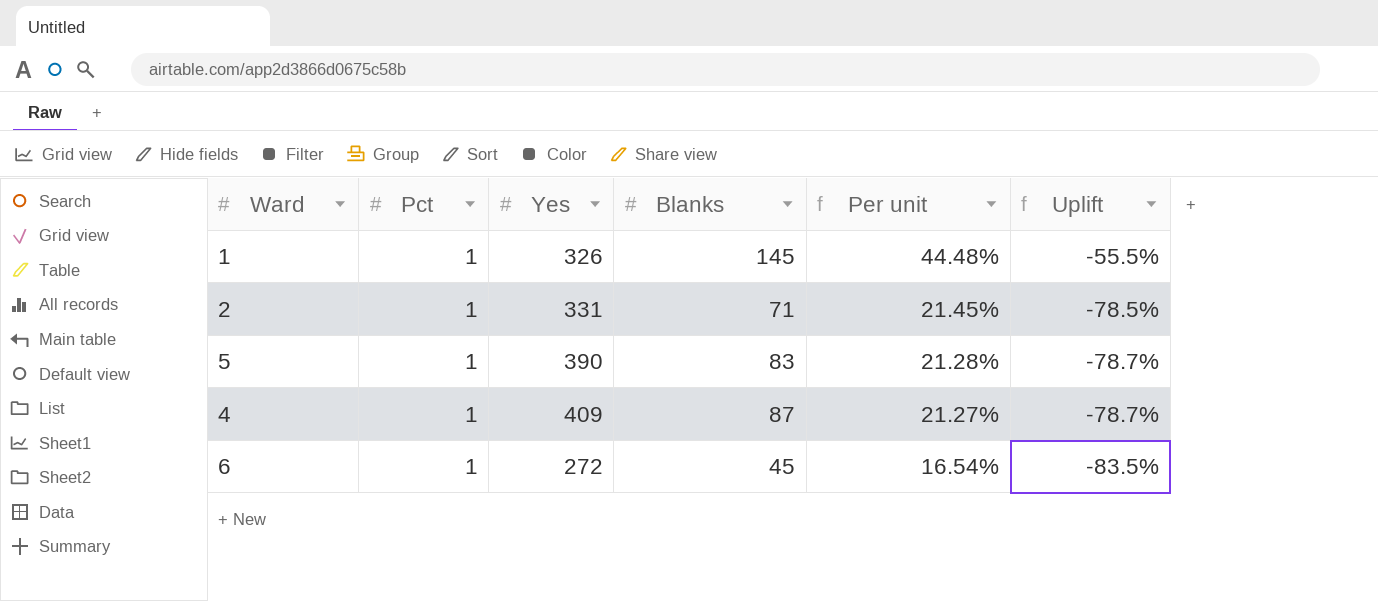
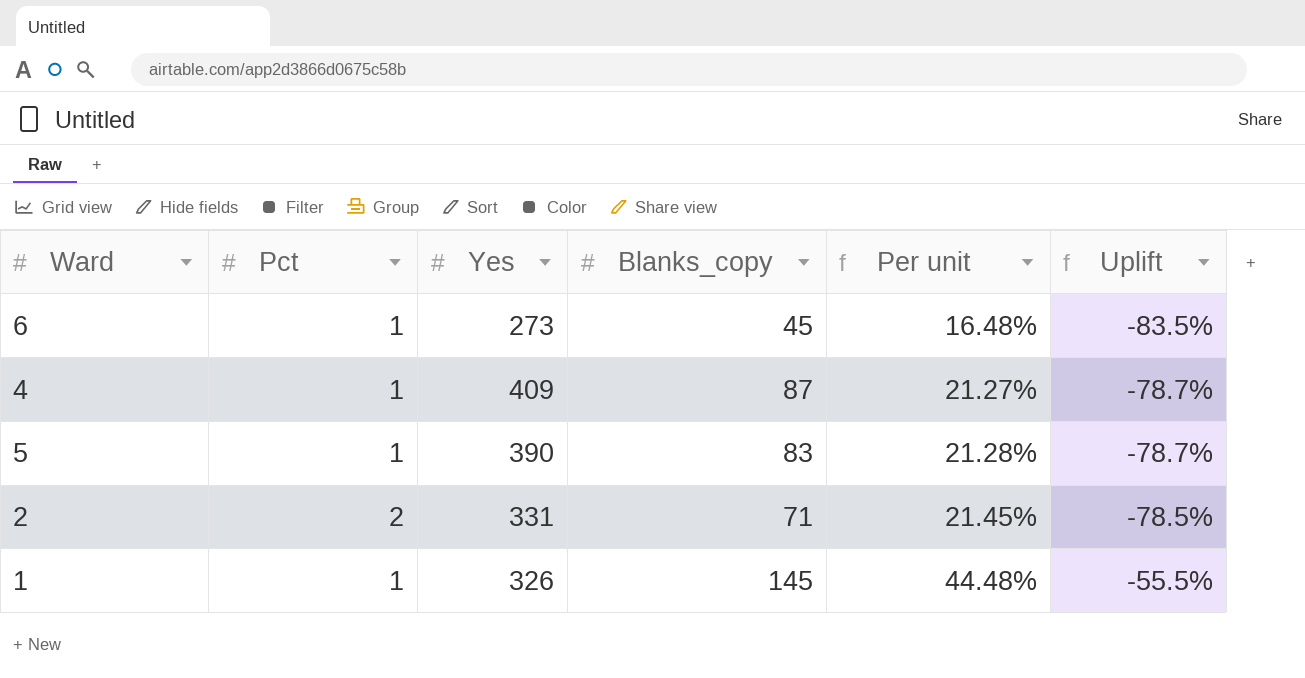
row order: Per unit descending -> Per unit ascending
column name: Blanks -> Blanks_copy
6 | Yes: 272 -> 273
6 | Per unit: 16.54% -> 16.48%
2 | Pct: 1 -> 2

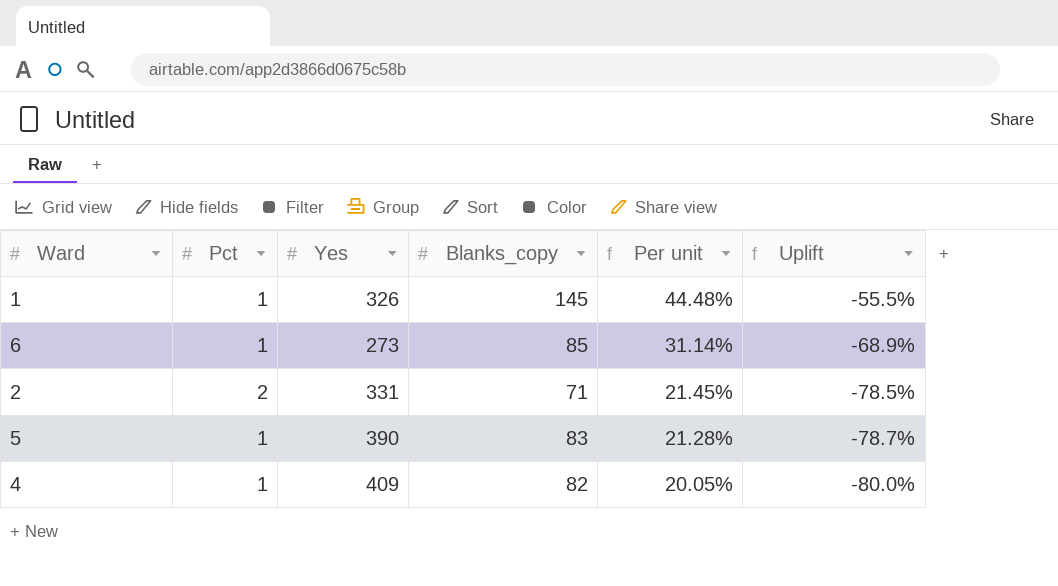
row order: Per unit ascending -> Per unit descending
6 | Blanks_copy: 45 -> 85
6 | Per unit: 16.48% -> 31.14%
6 | Uplift: -83.5% -> -68.9%
4 | Blanks_copy: 87 -> 82
4 | Per unit: 21.27% -> 20.05%
4 | Uplift: -78.7% -> -80.0%

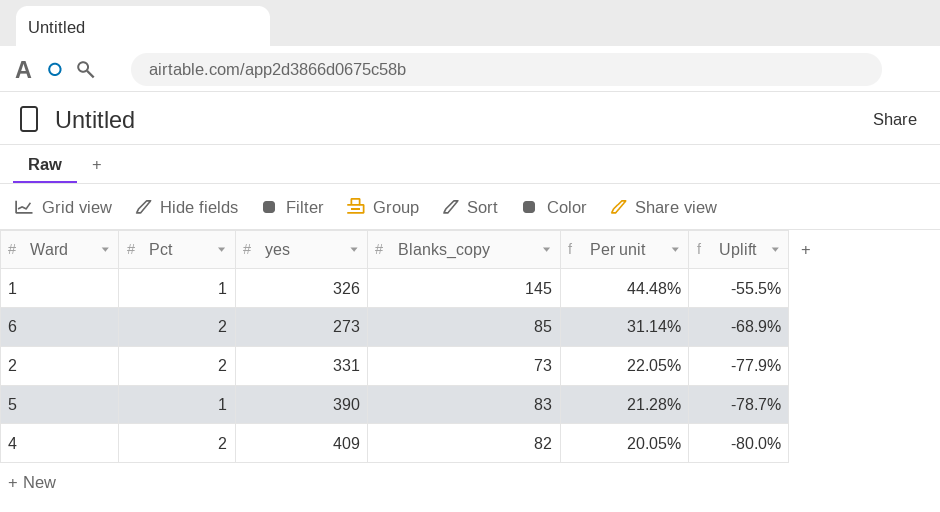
column name: Yes -> yes
6 | Pct: 1 -> 2
2 | Blanks_copy: 71 -> 73
2 | Per unit: 21.45% -> 22.05%
2 | Uplift: -78.5% -> -77.9%
4 | Pct: 1 -> 2

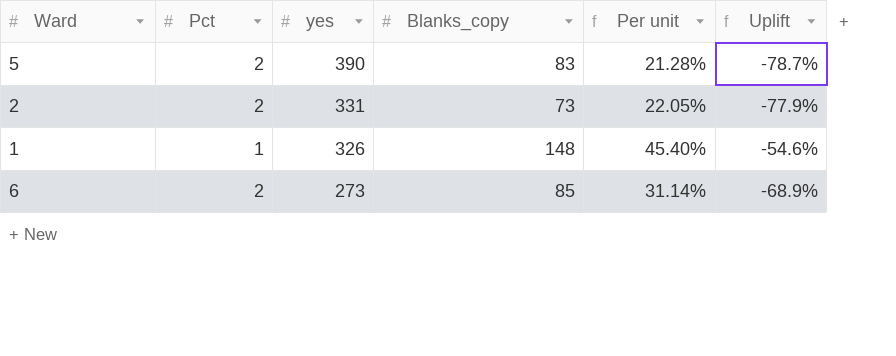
row order: Per unit descending -> yes descending
row 4: 2 | 409 | 82 | 20.05% | -80.0% -> none
5 | Pct: 1 -> 2
1 | Blanks_copy: 145 -> 148
1 | Per unit: 44.48% -> 45.40%
1 | Uplift: -55.5% -> -54.6%

